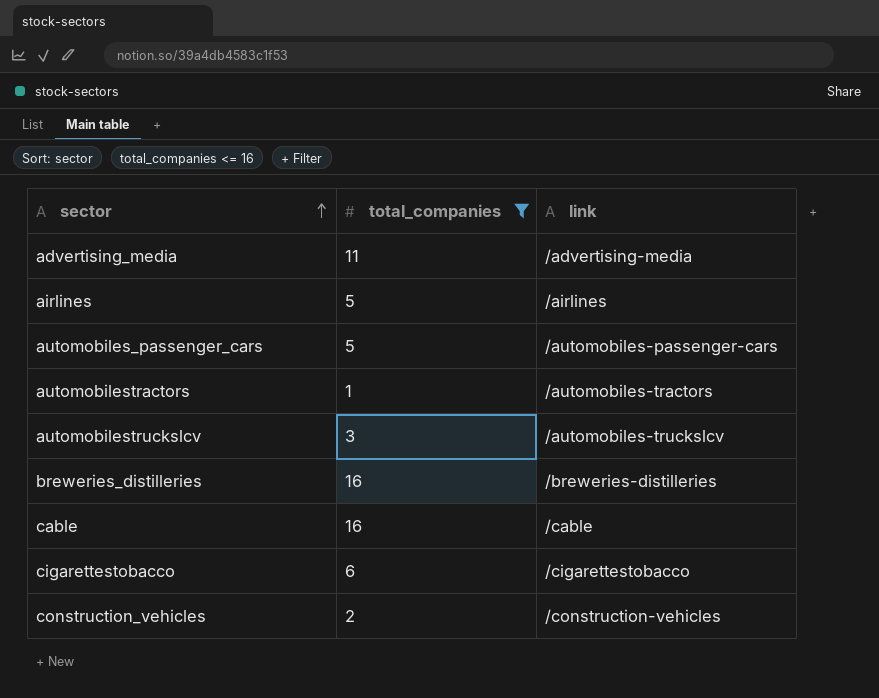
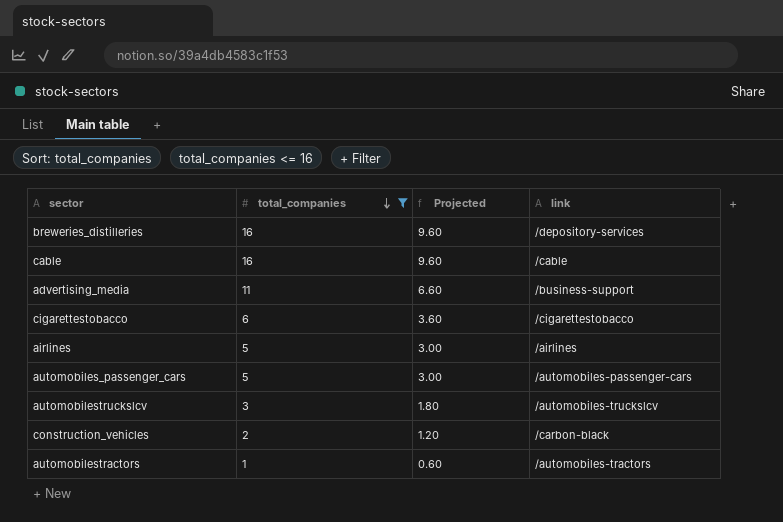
row order: sector ascending -> total_companies descending
column Projected | formula: none -> [total_companies] * 0.6
breweries_distilleries | link: /breweries-distilleries -> /depository-services
advertising_media | link: /advertising-media -> /business-support
construction_vehicles | link: /construction-vehicles -> /carbon-black

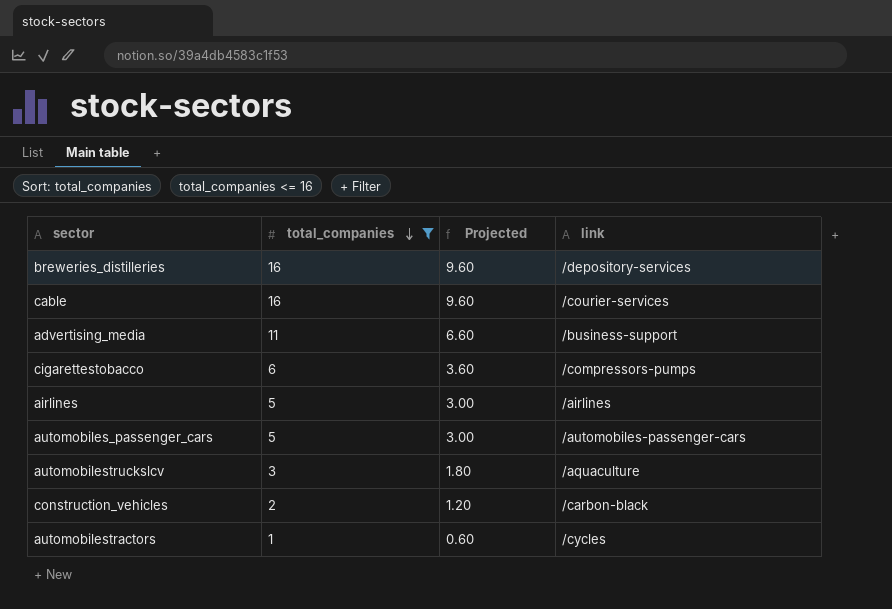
cable | link: /cable -> /courier-services
cigarettestobacco | link: /cigarettestobacco -> /compressors-pumps
automobilestruckslcv | link: /automobiles-truckslcv -> /aquaculture
automobilestractors | link: /automobiles-tractors -> /cycles

